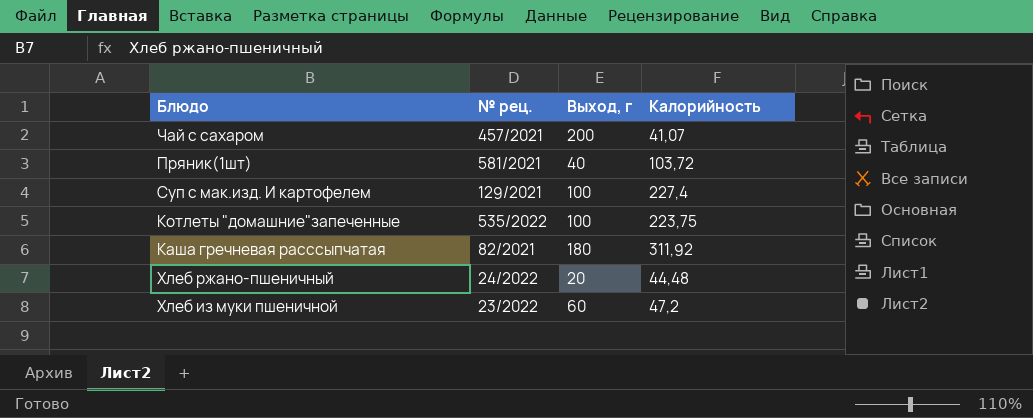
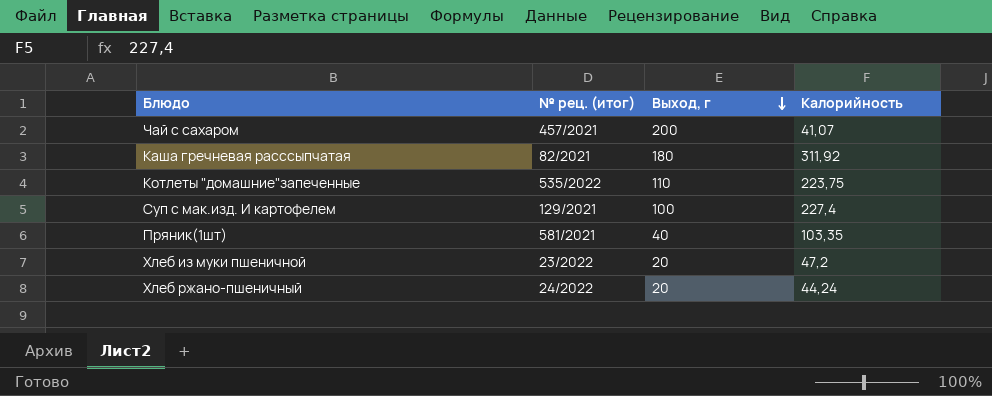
row order: none -> Выход, г descending
column name: № рец. -> № рец. (итог)
Котлеты "домашние"запеченные | Выход, г: 100 -> 110
Пряник(1шт) | Калорийность: 103,72 -> 103,35
Хлеб из муки пшеничной | Выход, г: 60 -> 20
Хлеб ржано-пшеничный | Калорийность: 44,48 -> 44,24

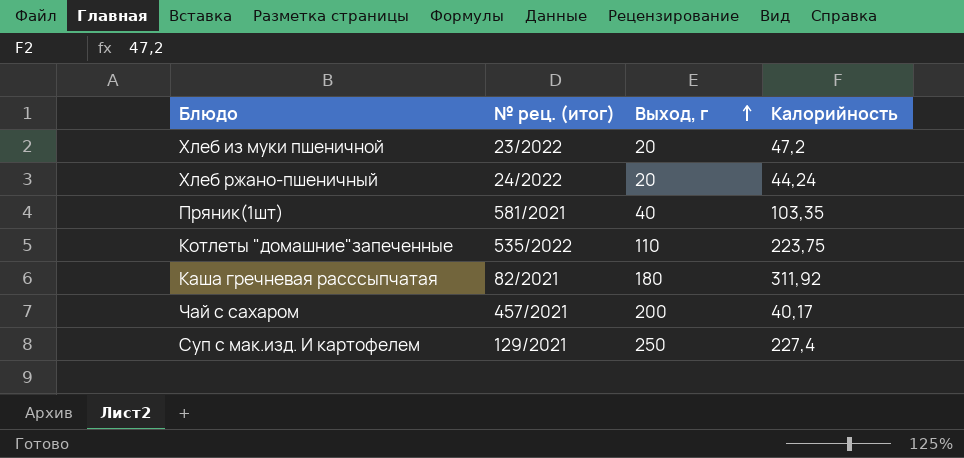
row order: Выход, г descending -> Выход, г ascending
Чай с сахаром | Калорийность: 41,07 -> 40,17
Суп с мак.изд. И картофелем | Выход, г: 100 -> 250

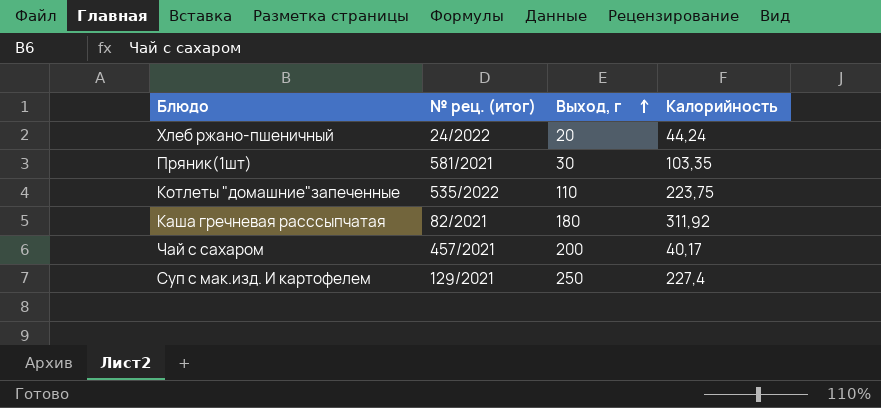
row Хлеб из муки пшеничной: 23/2022 | 20 | 47,2 -> none
Пряник(1шт) | Выход, г: 40 -> 30

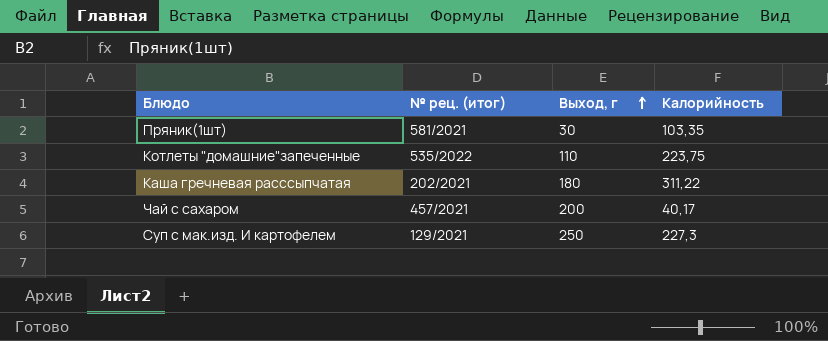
row Хлеб ржано-пшеничный: 24/2022 | 20 | 44,24 -> none
Каша гречневая расссыпчатая | № рец. (итог): 82/2021 -> 202/2021
Каша гречневая расссыпчатая | Калорийность: 311,92 -> 311,22
Суп с мак.изд. И картофелем | Калорийность: 227,4 -> 227,3

